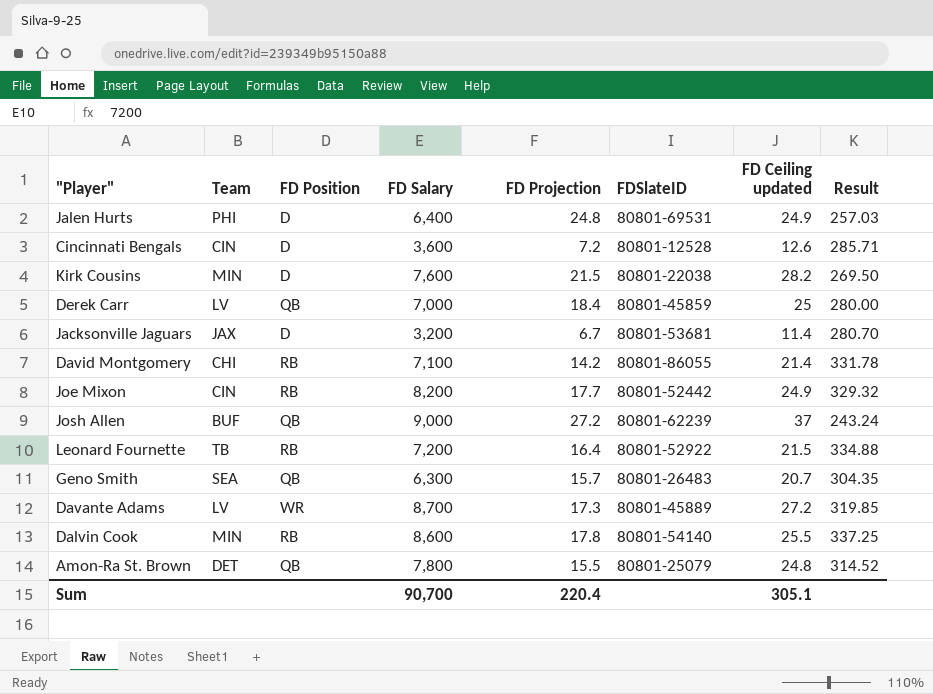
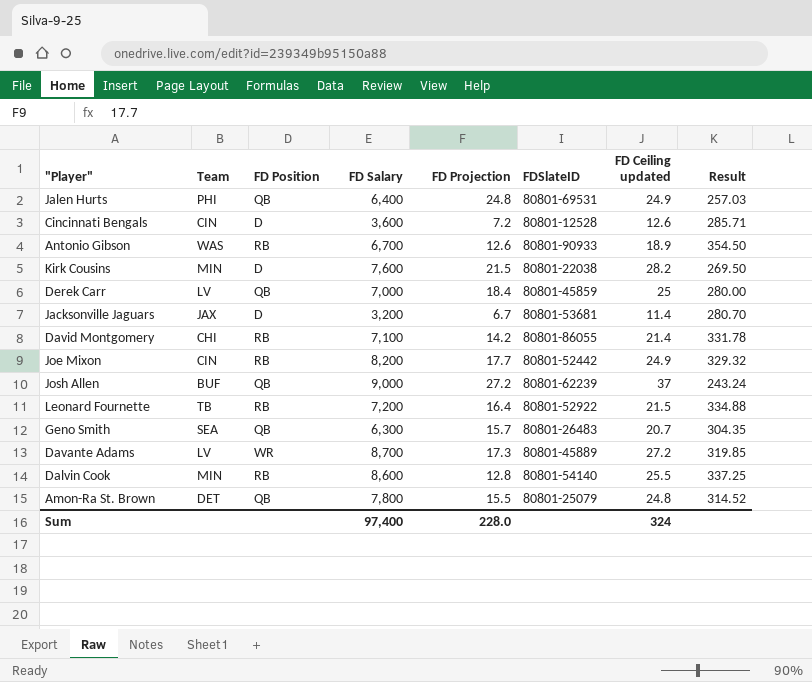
Jalen Hurts | FD Position: D -> QB
row Antonio Gibson: none -> WAS | RB | 6,700 | 12.6 | 80801-90933 | 18.9 | 354.50
Dalvin Cook | FD Projection: 17.8 -> 12.8
Sum | FD Salary: 90,700 -> 97,400
Sum | FD Projection: 220.4 -> 228.0
Sum | FD Ceiling updated: 305.1 -> 324

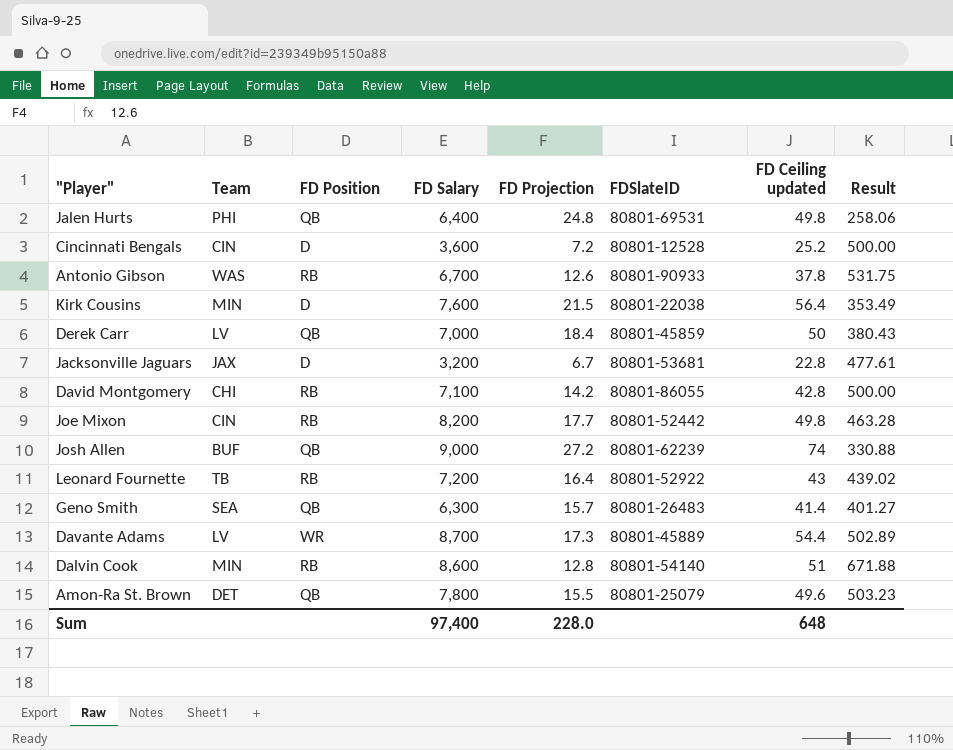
column Result | formula: [FD Salary] / [FD Ceiling updated] -> [FD Salary] / [FD Projection]
Jalen Hurts | FD Ceiling updated: 24.9 -> 49.8
Cincinnati Bengals | FD Ceiling updated: 12.6 -> 25.2
Antonio Gibson | FD Ceiling updated: 18.9 -> 37.8
Kirk Cousins | FD Ceiling updated: 28.2 -> 56.4
Derek Carr | FD Ceiling updated: 25 -> 50
Jacksonville Jaguars | FD Ceiling updated: 11.4 -> 22.8
David Montgomery | FD Ceiling updated: 21.4 -> 42.8
Joe Mixon | FD Ceiling updated: 24.9 -> 49.8
Josh Allen | FD Ceiling updated: 37 -> 74
Leonard Fournette | FD Ceiling updated: 21.5 -> 43
Geno Smith | FD Ceiling updated: 20.7 -> 41.4
Davante Adams | FD Ceiling updated: 27.2 -> 54.4
Dalvin Cook | FD Ceiling updated: 25.5 -> 51
Amon-Ra St. Brown | FD Ceiling updated: 24.8 -> 49.6
Sum | FD Ceiling updated: 324 -> 648

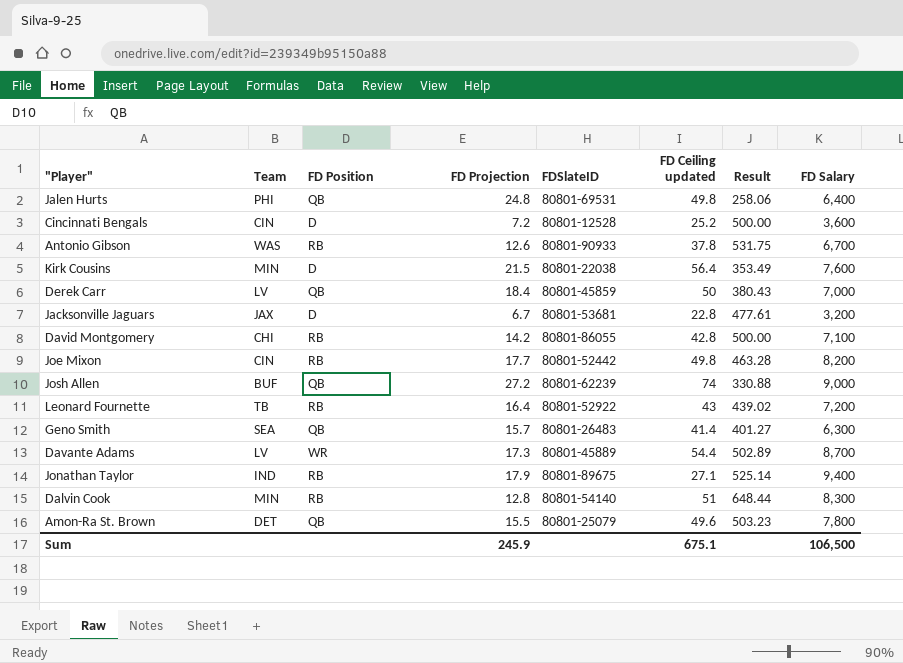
column FD Salary | position: 4 -> 8
row Jonathan Taylor: none -> IND | RB | 17.9 | 80801-89675 | 27.1 | 525.14 | 9,400
Dalvin Cook | Result: 671.88 -> 648.44
Dalvin Cook | FD Salary: 8,600 -> 8,300
Sum | FD Projection: 228.0 -> 245.9
Sum | FD Ceiling updated: 648 -> 675.1
Sum | FD Salary: 97,400 -> 106,500

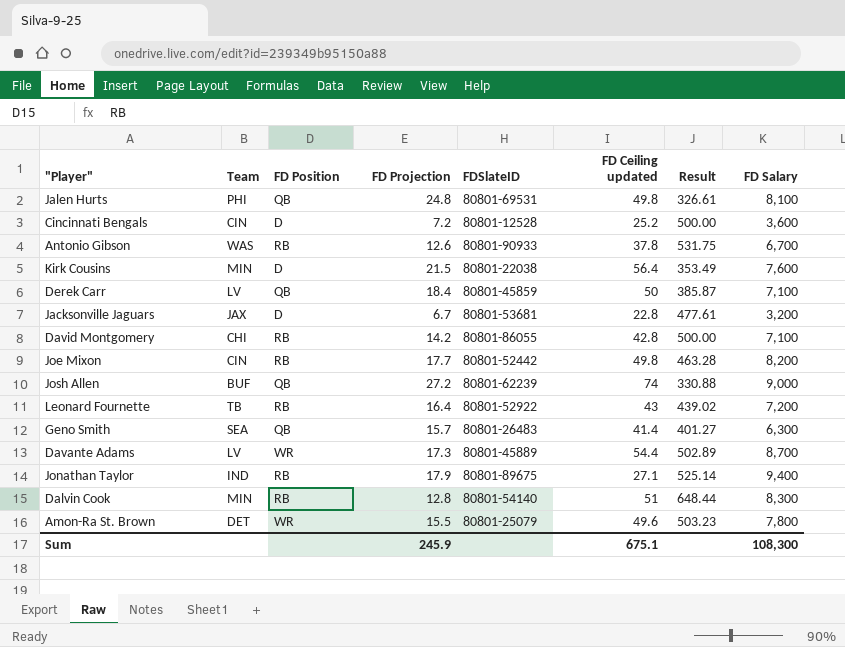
Jalen Hurts | Result: 258.06 -> 326.61
Jalen Hurts | FD Salary: 6,400 -> 8,100
Derek Carr | Result: 380.43 -> 385.87
Derek Carr | FD Salary: 7,000 -> 7,100
Amon-Ra St. Brown | FD Position: QB -> WR
Sum | FD Salary: 106,500 -> 108,300

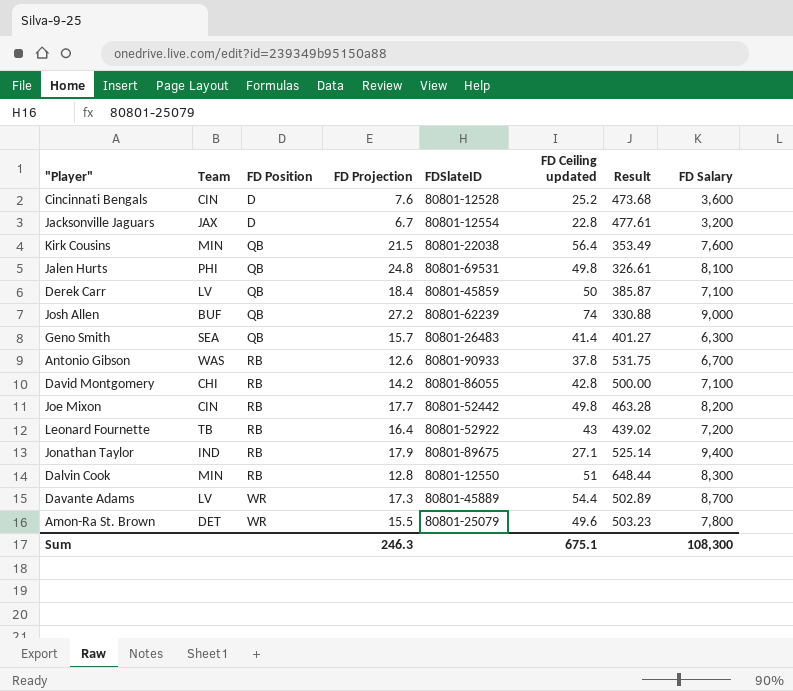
row order: none -> FD Position ascending
Cincinnati Bengals | FD Projection: 7.2 -> 7.6
Cincinnati Bengals | Result: 500.00 -> 473.68
Jacksonville Jaguars | FDSlateID: 80801-53681 -> 80801-12554
Kirk Cousins | FD Position: D -> QB
Dalvin Cook | FDSlateID: 80801-54140 -> 80801-12550
Sum | FD Projection: 245.9 -> 246.3

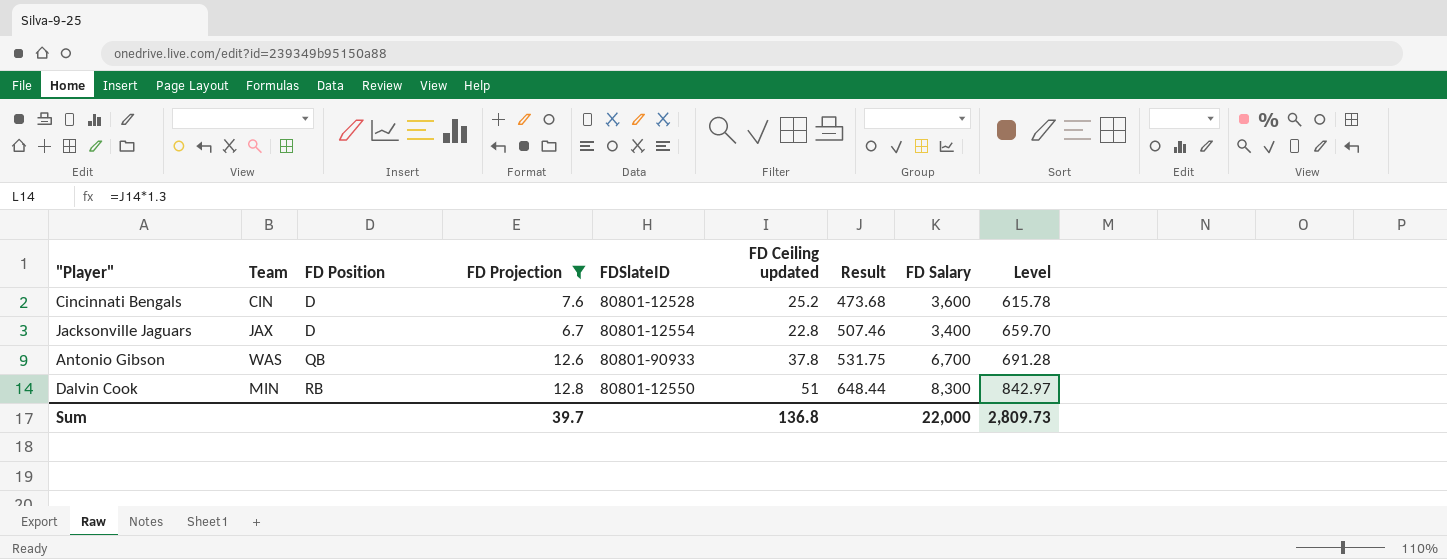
filter: none -> FD Projection <= 12.8
column Level | formula: none -> [Result] * 1.3
Jacksonville Jaguars | Result: 477.61 -> 507.46
Jacksonville Jaguars | FD Salary: 3,200 -> 3,400
Antonio Gibson | FD Position: RB -> QB
Sum | FD Projection: 246.3 -> 39.7
Sum | FD Ceiling updated: 675.1 -> 136.8
Sum | FD Salary: 108,300 -> 22,000

